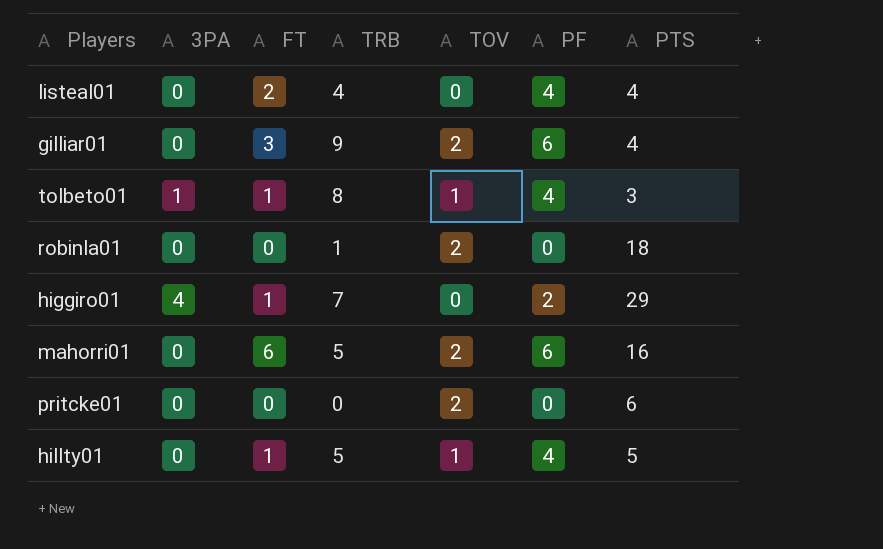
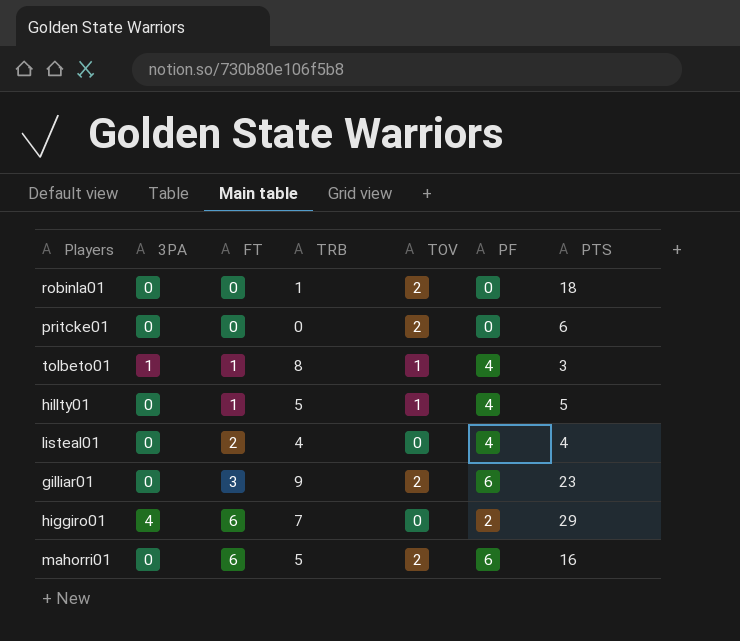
row order: none -> FT ascending
gilliar01 | PTS: 4 -> 23
higgiro01 | FT: 1 -> 6

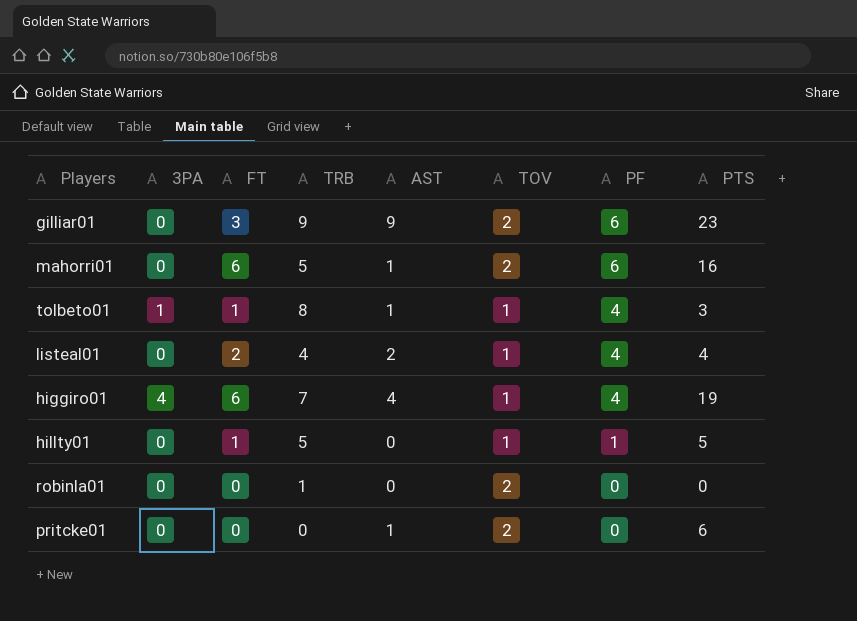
row order: FT ascending -> PF descending
column AST | position: none -> 5
listeal01 | TOV: 0 -> 1
higgiro01 | TOV: 0 -> 1
higgiro01 | PF: 2 -> 4
higgiro01 | PTS: 29 -> 19
hillty01 | PF: 4 -> 1
robinla01 | PTS: 18 -> 0

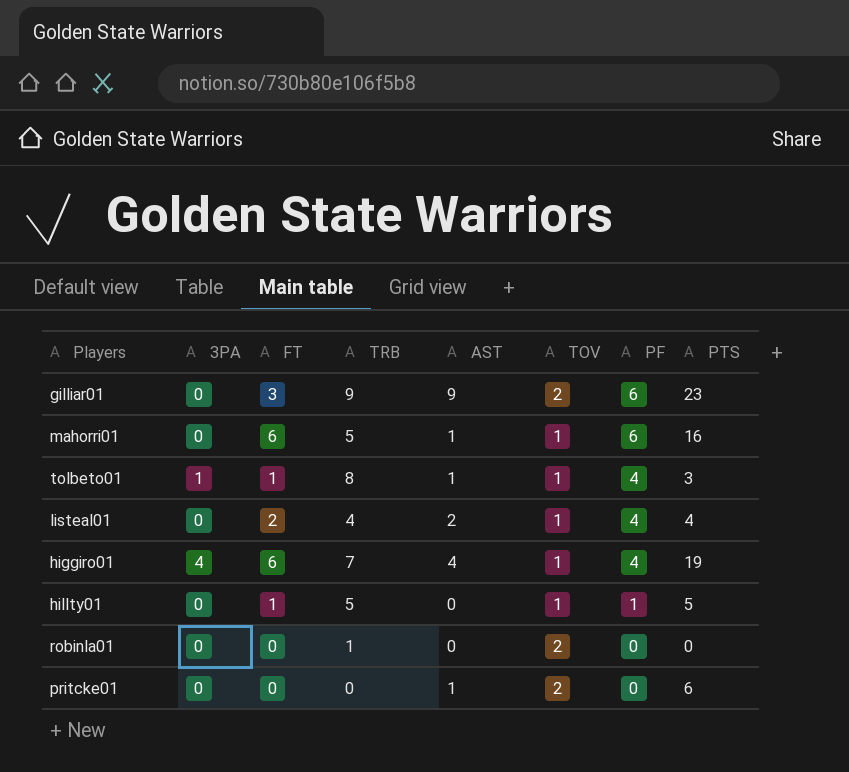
mahorri01 | TOV: 2 -> 1

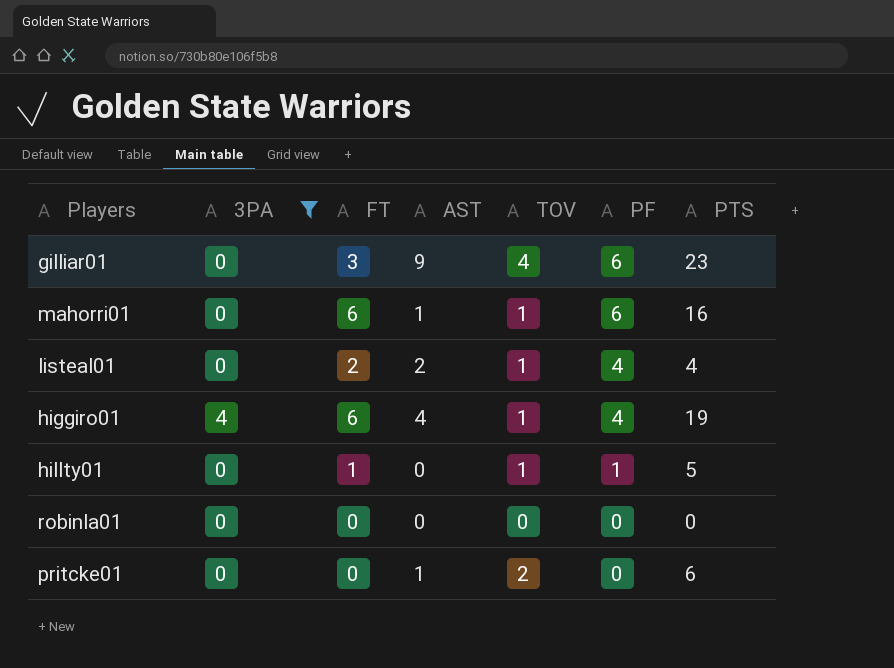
filter: none -> 3PA != 1
column TRB | position: 4 -> none
gilliar01 | TOV: 2 -> 4
robinla01 | TOV: 2 -> 0

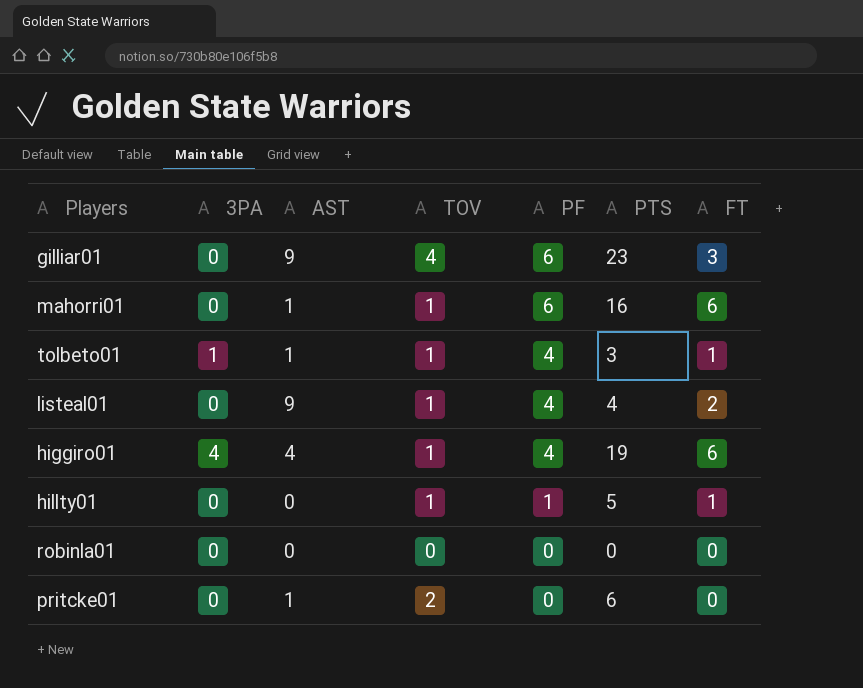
filter: 3PA != 1 -> none
column FT | position: 3 -> 7
listeal01 | AST: 2 -> 9

